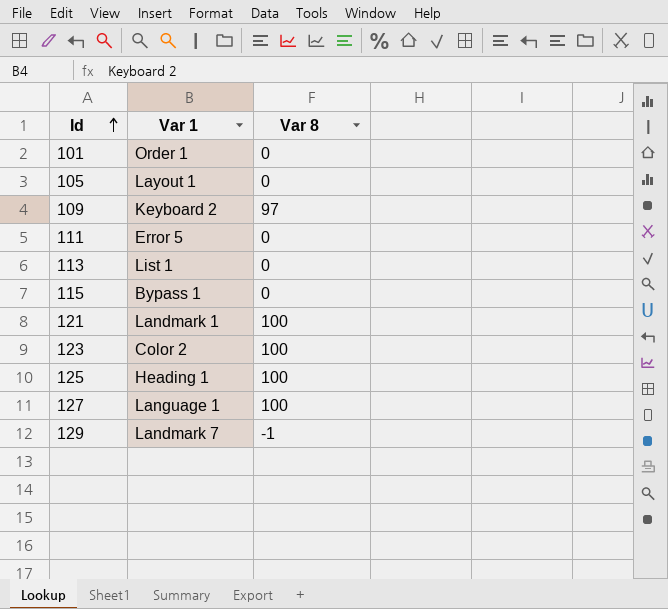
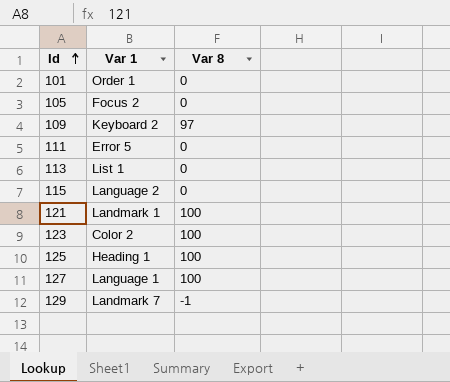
105 | Var 1: Layout 1 -> Focus 2
115 | Var 1: Bypass 1 -> Language 2

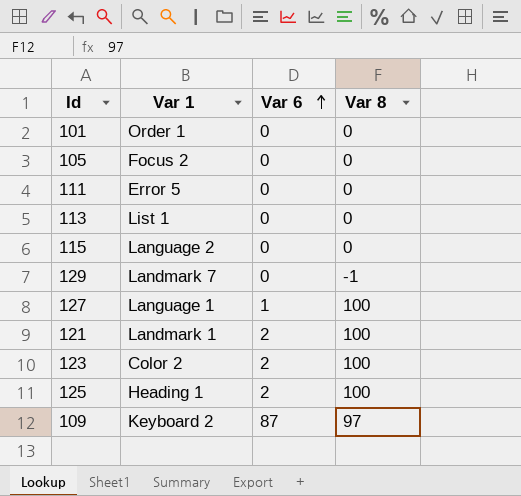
row order: Id ascending -> Var 6 ascending
column Var 6 | position: none -> 3

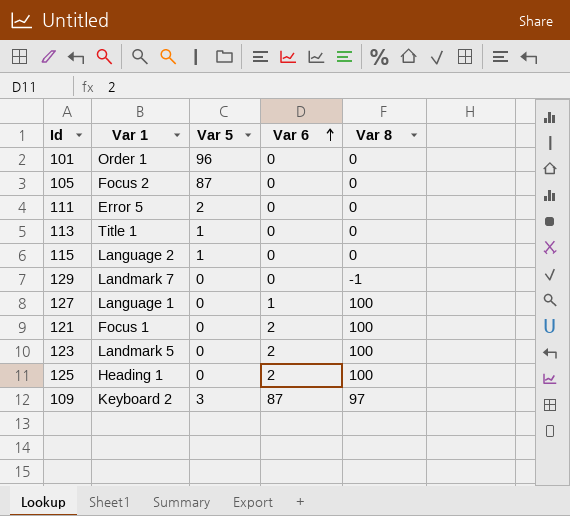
column Var 5 | position: none -> 3
113 | Var 1: List 1 -> Title 1
121 | Var 1: Landmark 1 -> Focus 1
123 | Var 1: Color 2 -> Landmark 5

